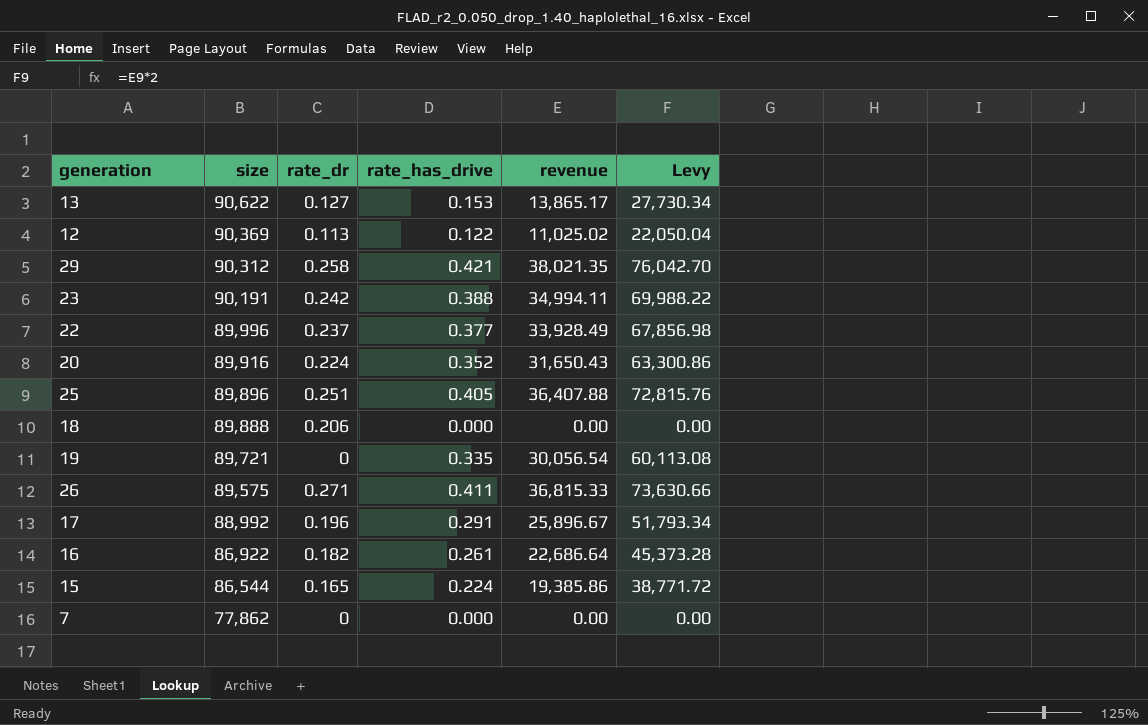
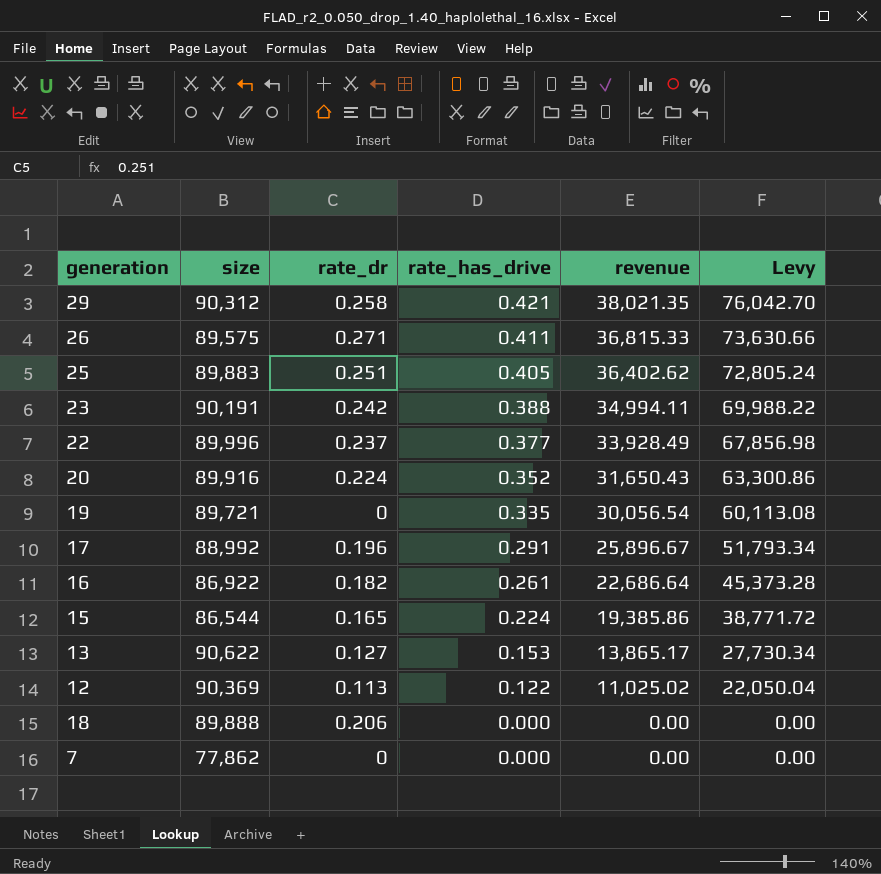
row order: size descending -> rate_has_drive descending
25 | size: 89,896 -> 89,883
25 | revenue: 36,407.88 -> 36,402.62
25 | Levy: 72,815.76 -> 72,805.24

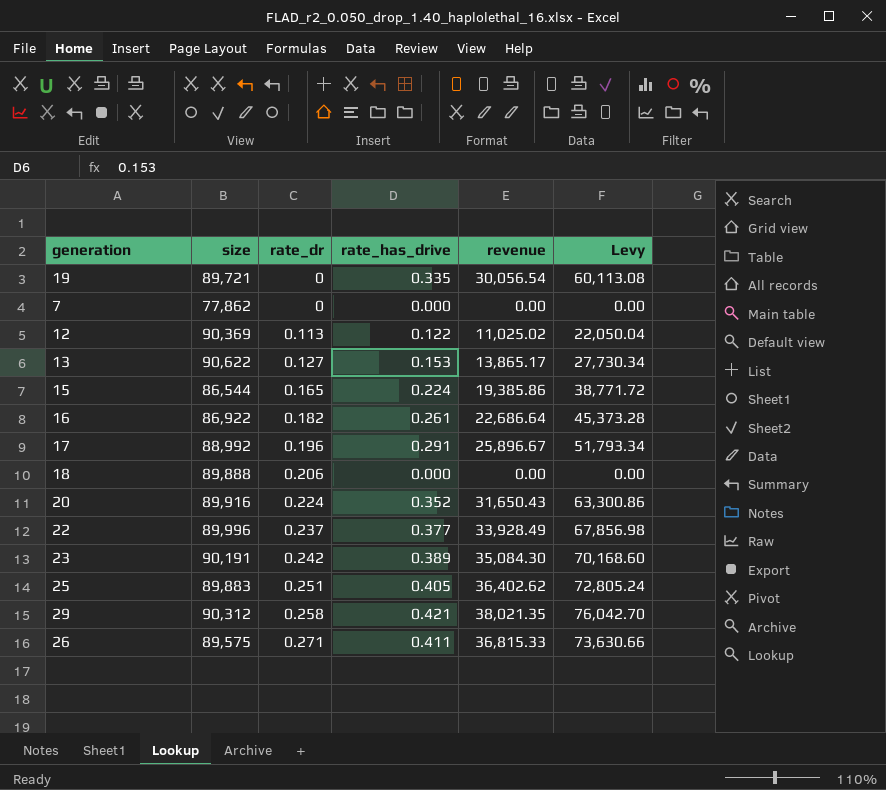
row order: rate_has_drive descending -> rate_dr ascending
23 | rate_has_drive: 0.388 -> 0.389
23 | revenue: 34,994.11 -> 35,084.30
23 | Levy: 69,988.22 -> 70,168.60

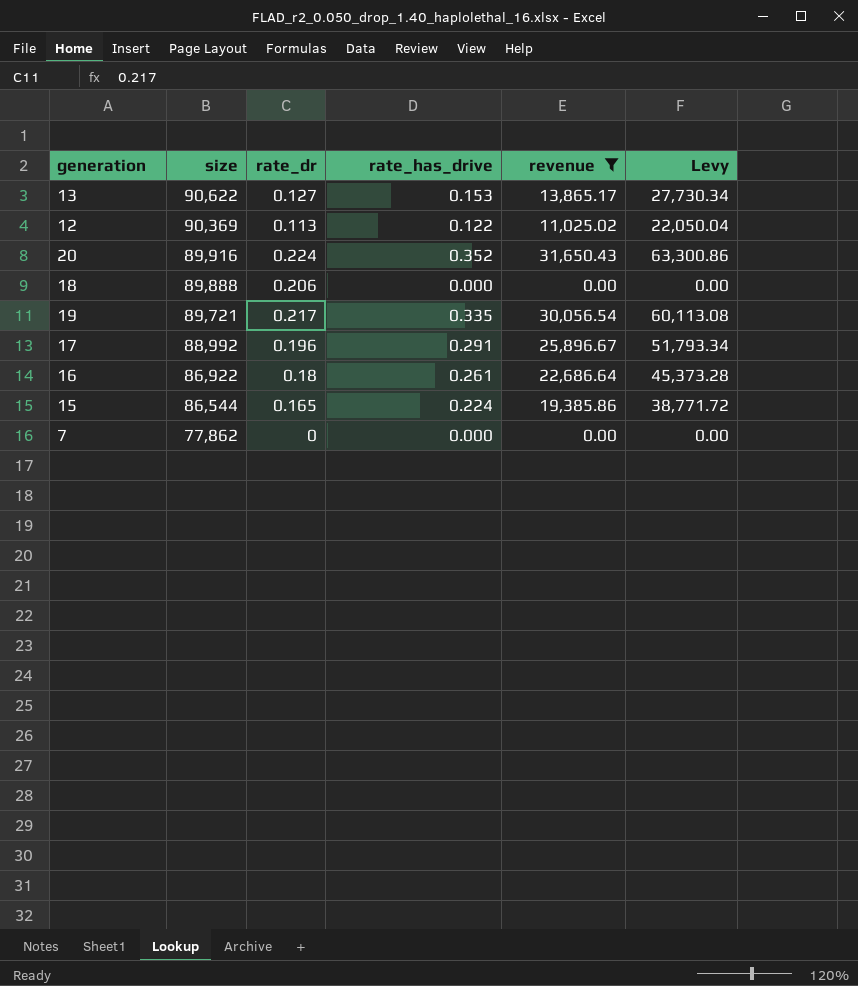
filter: none -> revenue <= 31,650.43
row order: rate_dr ascending -> size descending
19 | rate_dr: 0 -> 0.217
16 | rate_dr: 0.182 -> 0.18

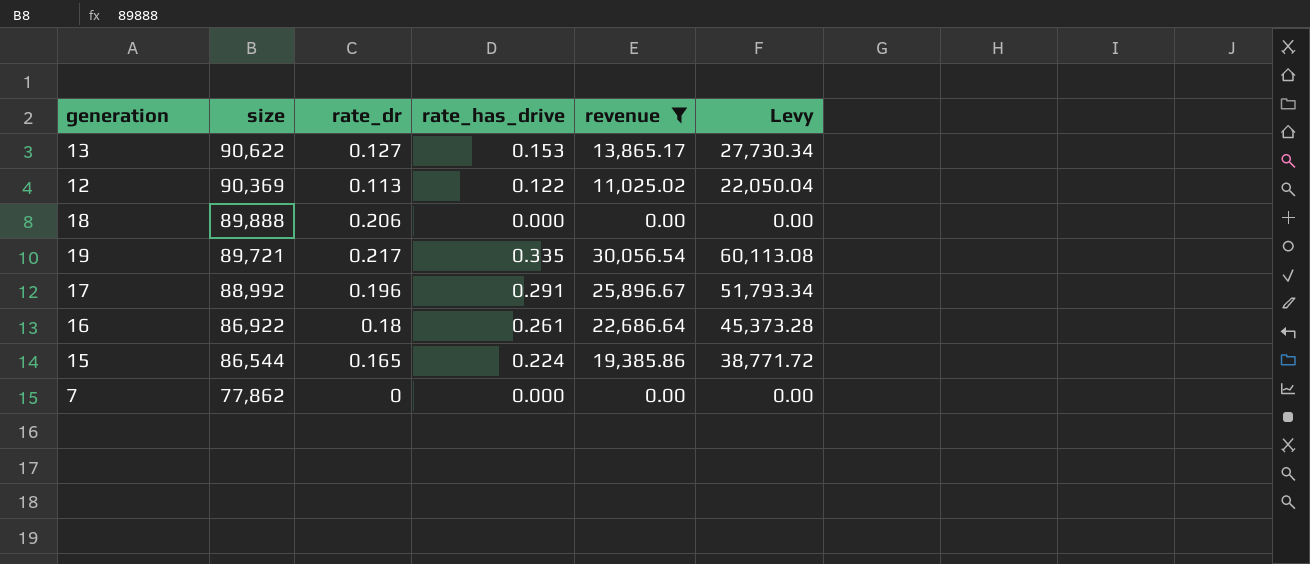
row 20: 89,916 | 0.224 | 0.352 | 31,650.43 | 63,300.86 -> none

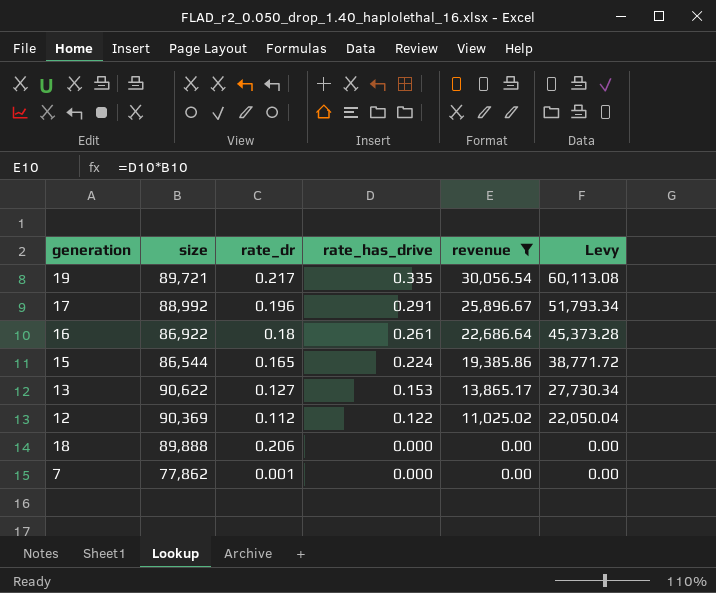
row order: size descending -> rate_has_drive descending
12 | rate_dr: 0.113 -> 0.112
7 | rate_dr: 0 -> 0.001

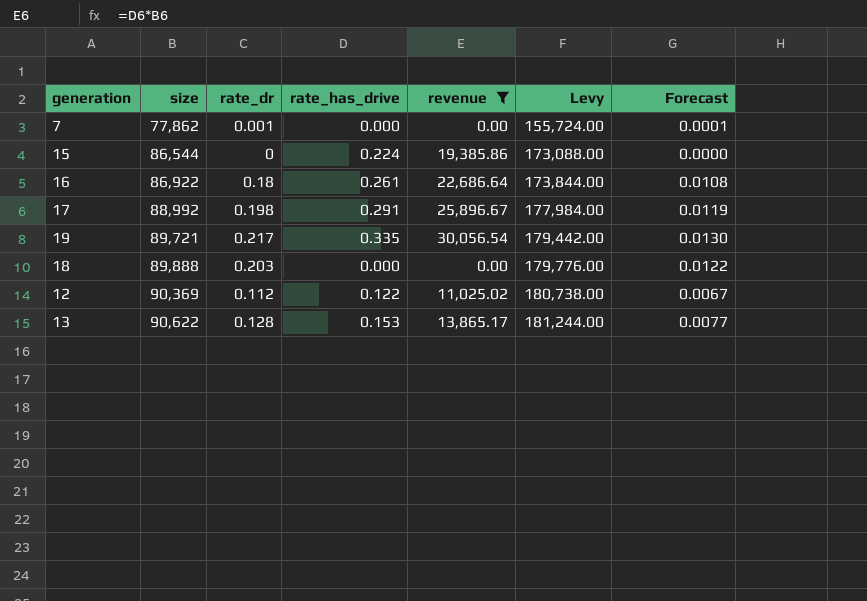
row order: rate_has_drive descending -> size ascending
column Levy | formula: [revenue] * 2 -> [size] * 2
column Forecast | formula: none -> [rate_dr] * 0.06
15 | rate_dr: 0.165 -> 0
17 | rate_dr: 0.196 -> 0.198
18 | rate_dr: 0.206 -> 0.203
13 | rate_dr: 0.127 -> 0.128

